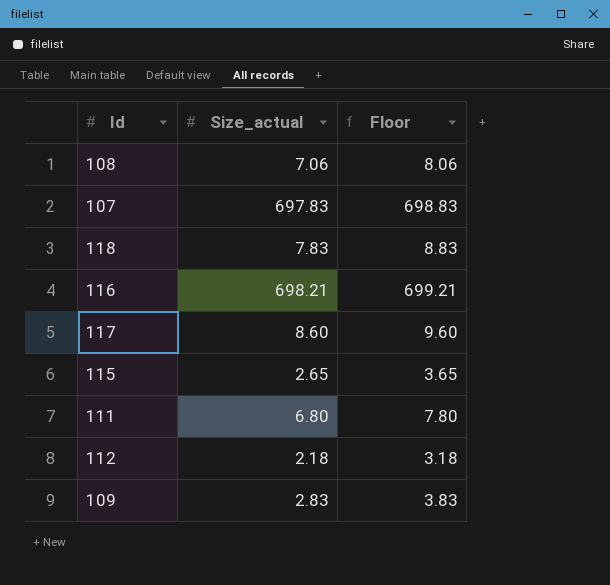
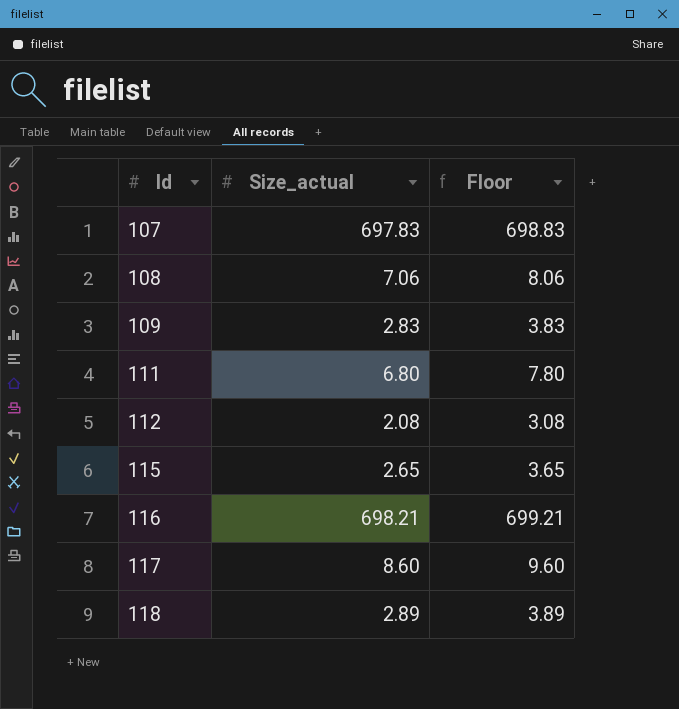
row order: none -> Id ascending
112 | Size_actual: 2.18 -> 2.08
112 | Floor: 3.18 -> 3.08
118 | Size_actual: 7.83 -> 2.89
118 | Floor: 8.83 -> 3.89

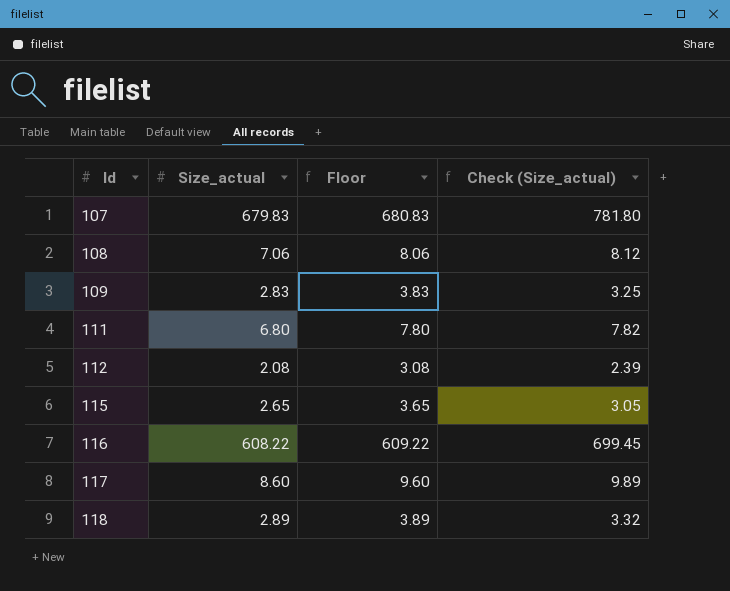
column Check (Size_actual) | formula: none -> [Size_actual] * 1.15
107 | Size_actual: 697.83 -> 679.83
107 | Floor: 698.83 -> 680.83
116 | Size_actual: 698.21 -> 608.22
116 | Floor: 699.21 -> 609.22

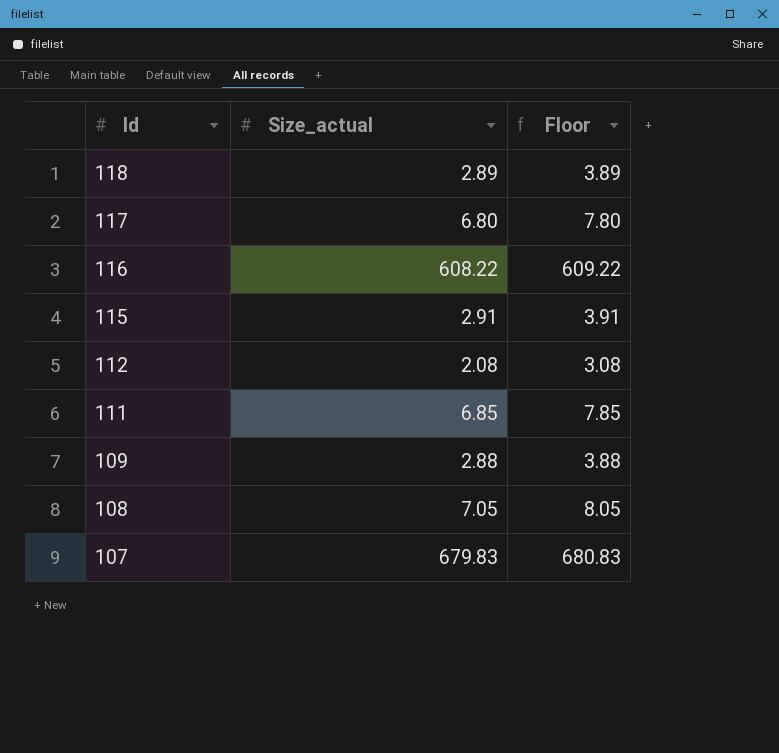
row order: Id ascending -> Id descending
column Check (Size_actual) | formula: [Size_actual] * 1.15 -> none
117 | Size_actual: 8.60 -> 6.80
117 | Floor: 9.60 -> 7.80
115 | Size_actual: 2.65 -> 2.91
115 | Floor: 3.65 -> 3.91
111 | Size_actual: 6.80 -> 6.85
111 | Floor: 7.80 -> 7.85
109 | Size_actual: 2.83 -> 2.88
109 | Floor: 3.83 -> 3.88
108 | Size_actual: 7.06 -> 7.05
108 | Floor: 8.06 -> 8.05

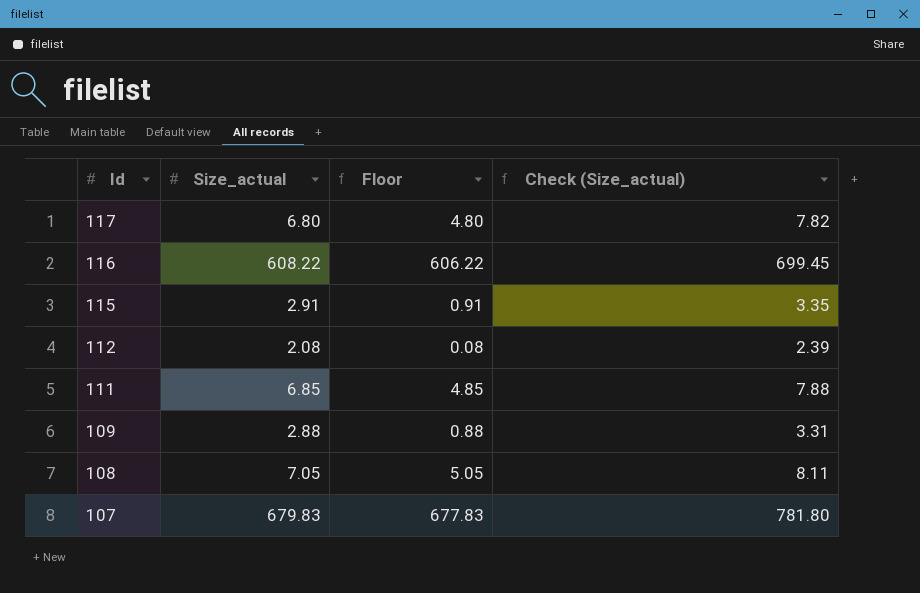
column Floor | formula: [Size_actual] + 1 -> [Size_actual] - 2
column Check (Size_actual) | formula: none -> [Size_actual] * 1.15
row 118: 2.89 | 3.89 -> none

